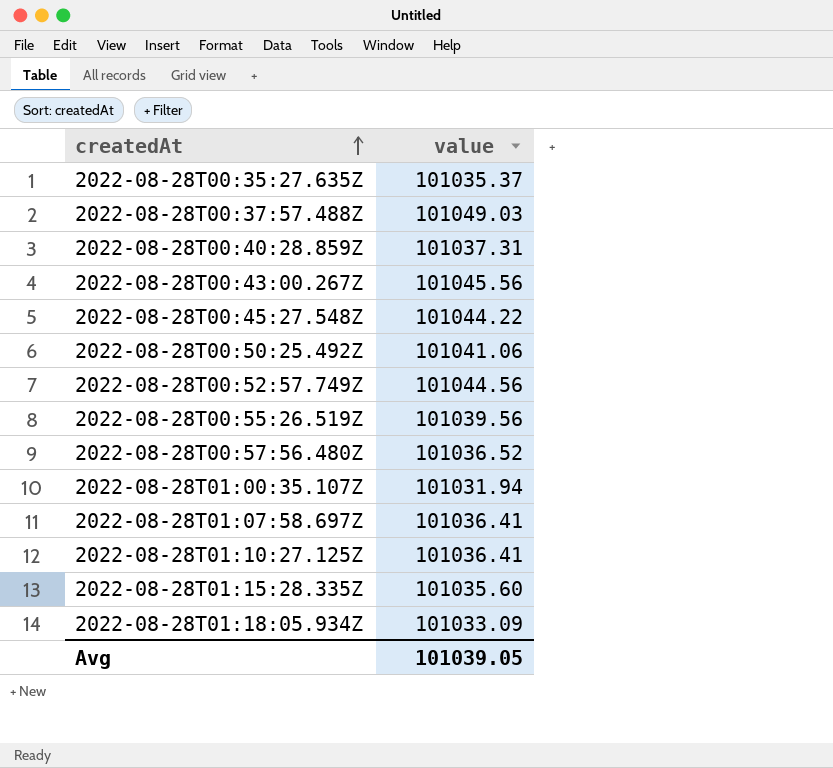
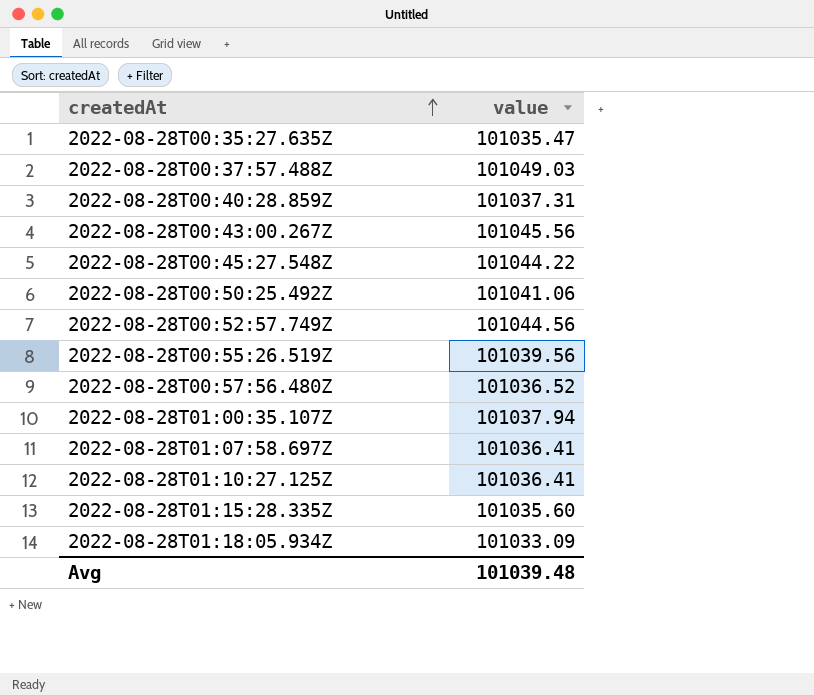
2022-08-28T00:35:27.635Z | value: 101035.37 -> 101035.47
2022-08-28T01:00:35.107Z | value: 101031.94 -> 101037.94
Avg | value: 101039.05 -> 101039.48

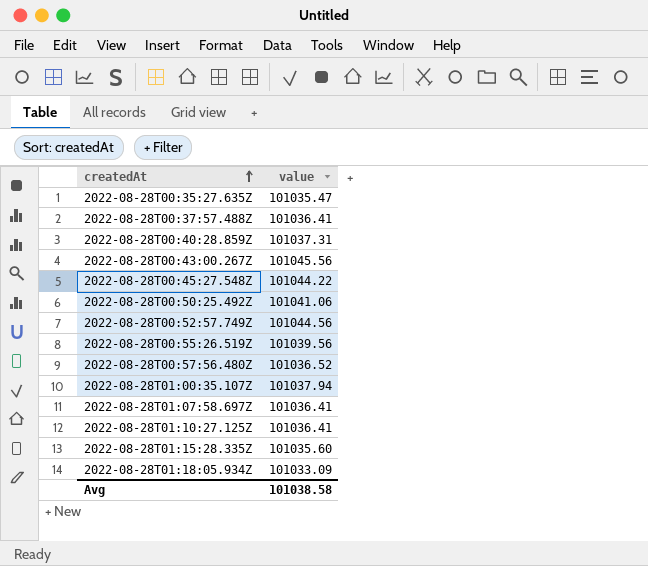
2022-08-28T00:37:57.488Z | value: 101049.03 -> 101036.41
Avg | value: 101039.48 -> 101038.58

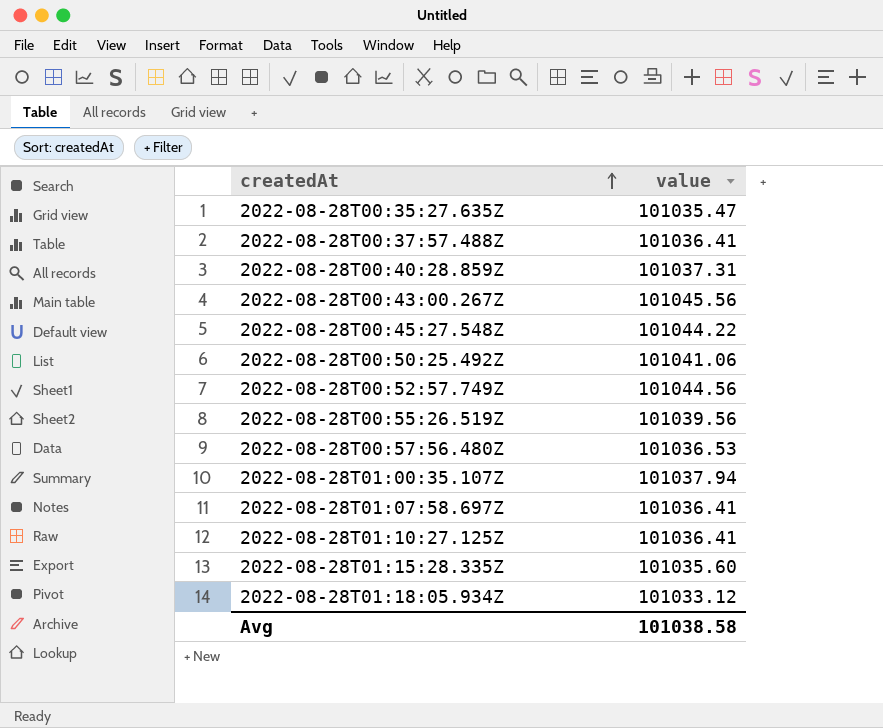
2022-08-28T00:57:56.480Z | value: 101036.52 -> 101036.53
2022-08-28T01:18:05.934Z | value: 101033.09 -> 101033.12

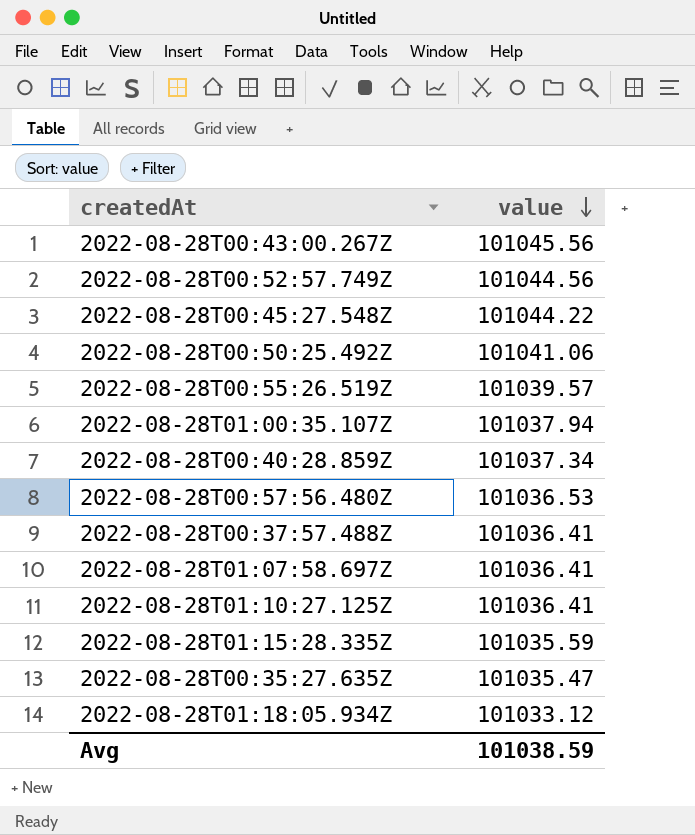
row order: createdAt ascending -> value descending
2022-08-28T00:55:26.519Z | value: 101039.56 -> 101039.57
2022-08-28T00:40:28.859Z | value: 101037.31 -> 101037.34
2022-08-28T01:15:28.335Z | value: 101035.60 -> 101035.59
Avg | value: 101038.58 -> 101038.59

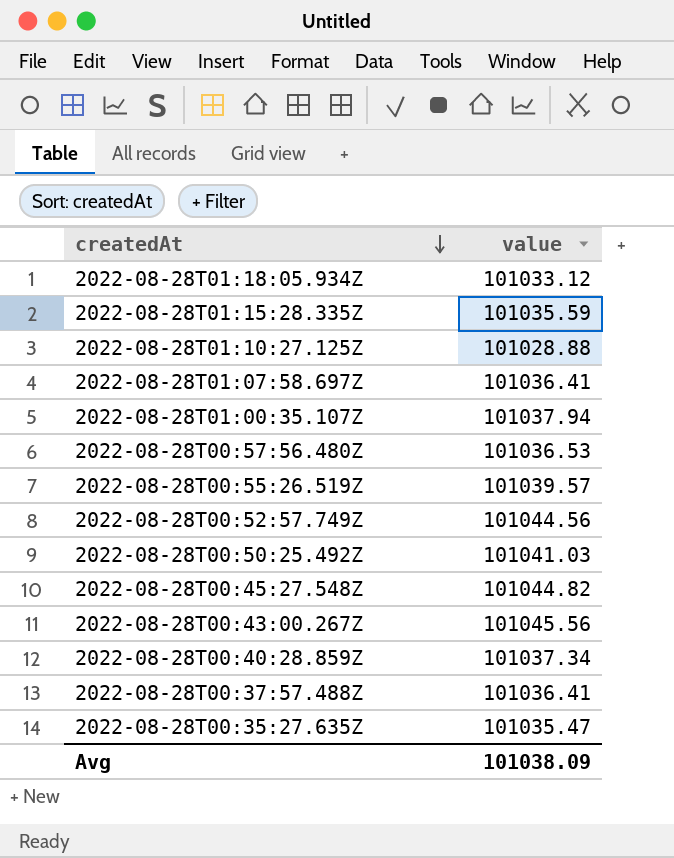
row order: value descending -> createdAt descending
2022-08-28T01:10:27.125Z | value: 101036.41 -> 101028.88
2022-08-28T00:50:25.492Z | value: 101041.06 -> 101041.03
2022-08-28T00:45:27.548Z | value: 101044.22 -> 101044.82
Avg | value: 101038.59 -> 101038.09

